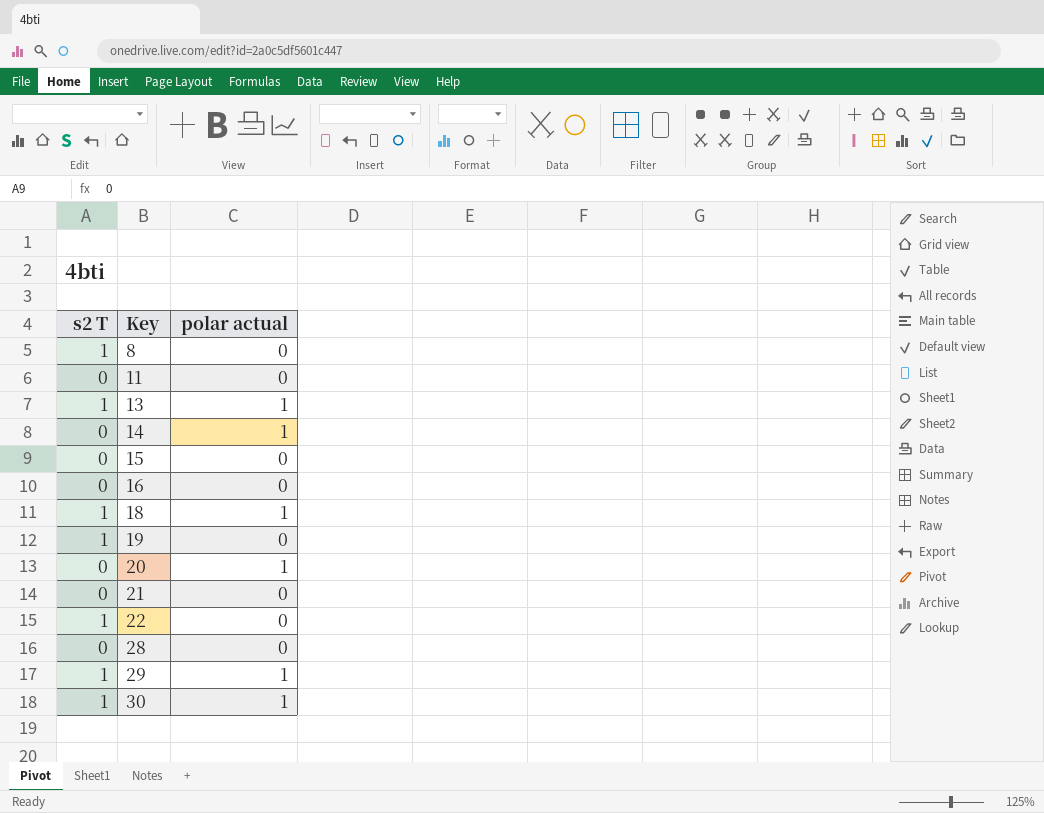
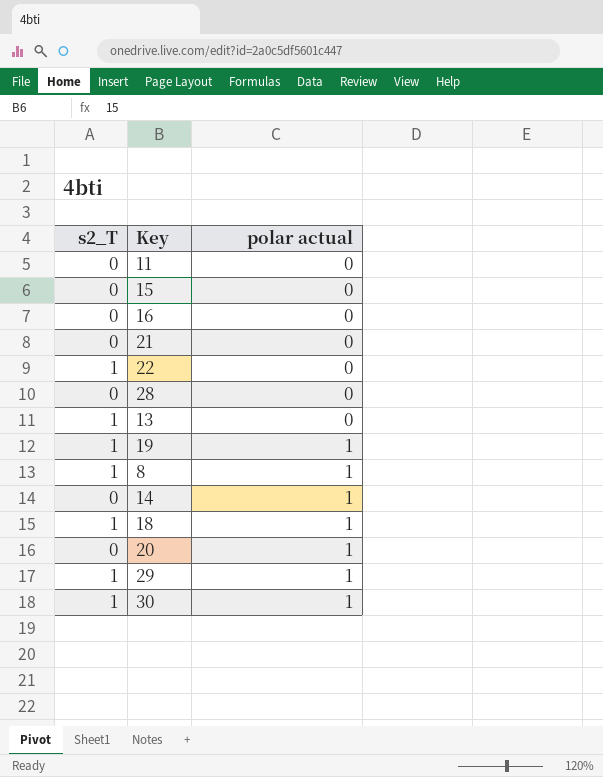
row order: Key ascending -> polar actual ascending
column name: s2 T -> s2_T
13 | polar actual: 1 -> 0
19 | polar actual: 0 -> 1
8 | polar actual: 0 -> 1

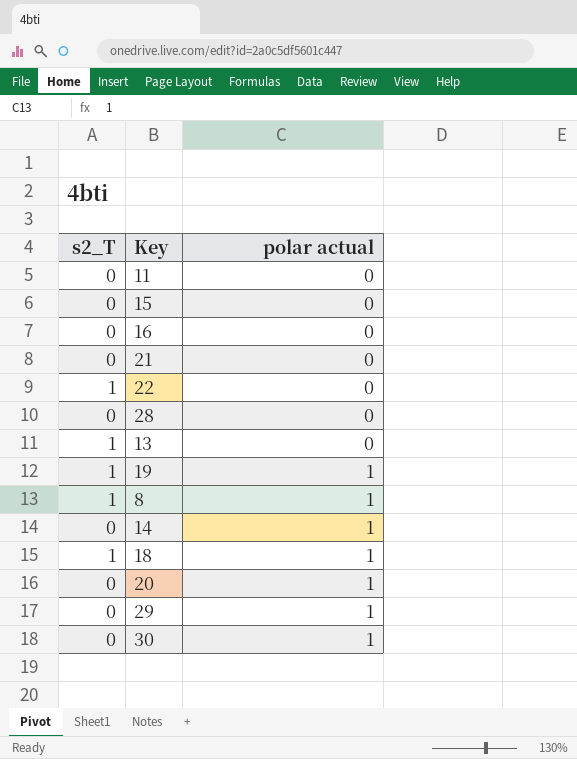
29 | s2_T: 1 -> 0
30 | s2_T: 1 -> 0

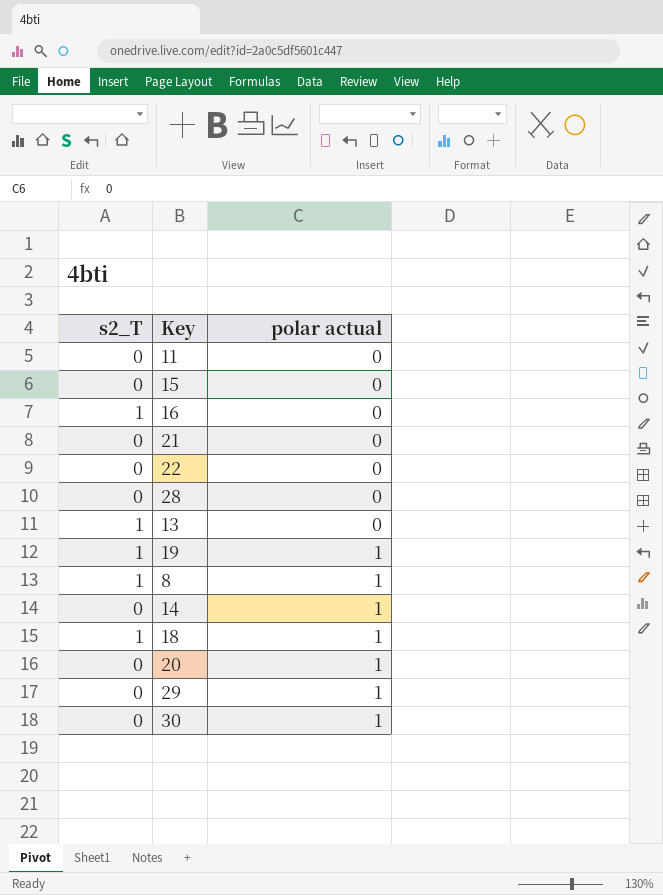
16 | s2_T: 0 -> 1
22 | s2_T: 1 -> 0

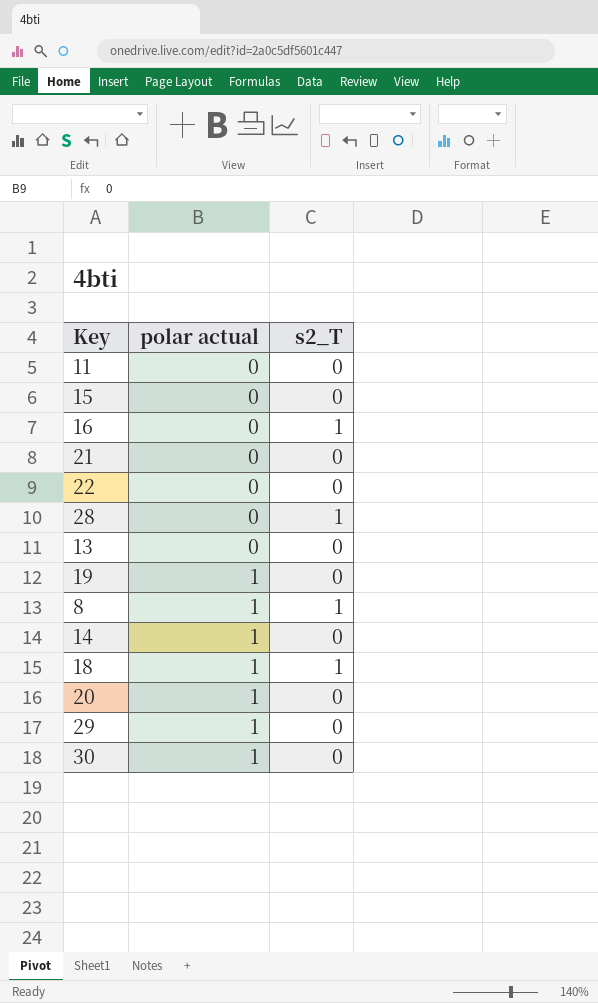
column s2_T | position: 1 -> 3
28 | s2_T: 0 -> 1
13 | s2_T: 1 -> 0
19 | s2_T: 1 -> 0

